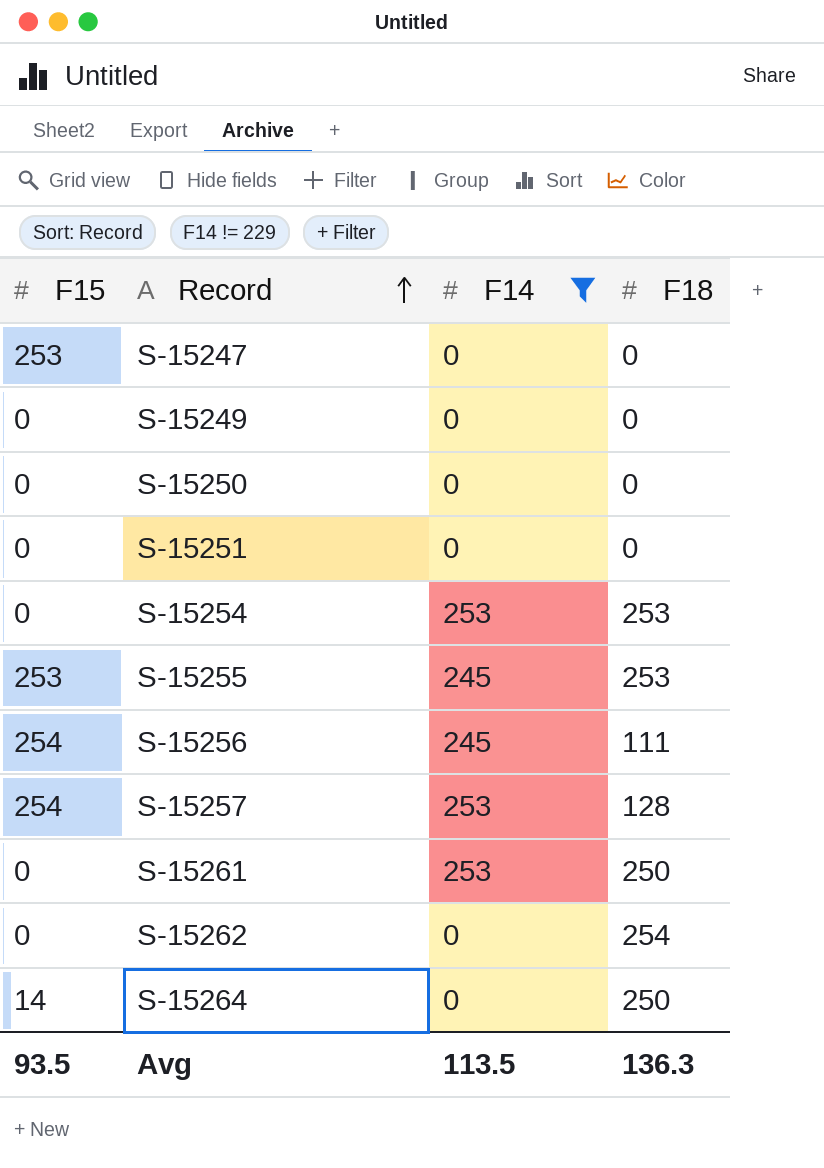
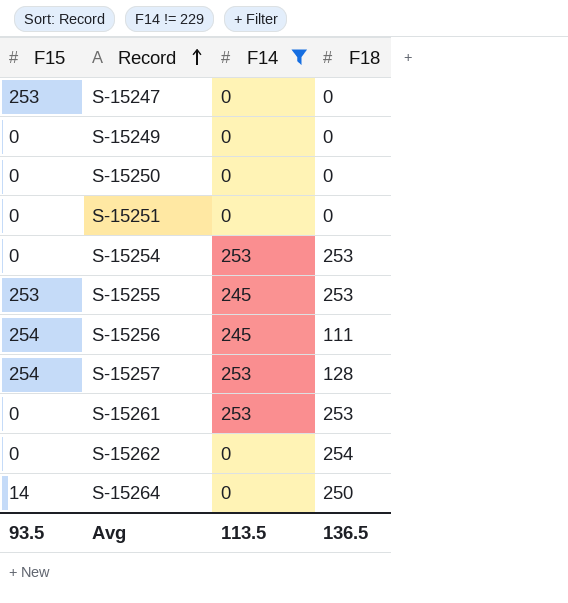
S-15261 | F18: 250 -> 253
Avg | F18: 136.3 -> 136.5

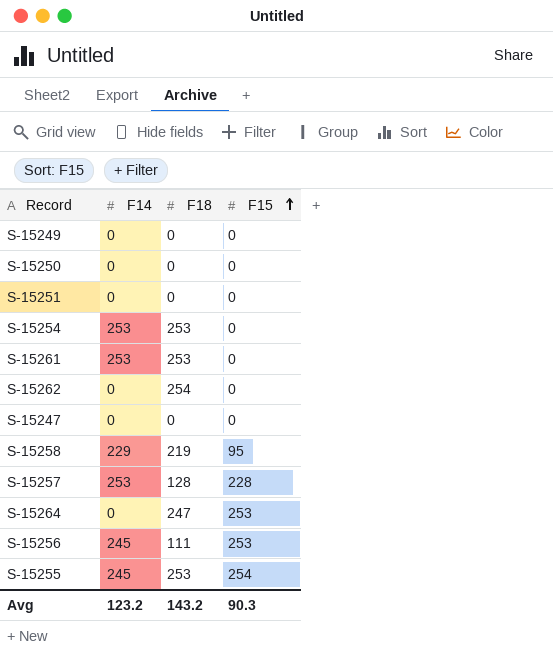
filter: F14 != 229 -> none
row order: Record ascending -> F15 ascending
column F15 | position: 1 -> 4
S-15247 | F15: 253 -> 0
S-15257 | F15: 254 -> 228
S-15264 | F18: 250 -> 247
S-15264 | F15: 14 -> 253
S-15256 | F15: 254 -> 253
S-15255 | F15: 253 -> 254
Avg | F14: 113.5 -> 123.2
Avg | F18: 136.5 -> 143.2
Avg | F15: 93.5 -> 90.3

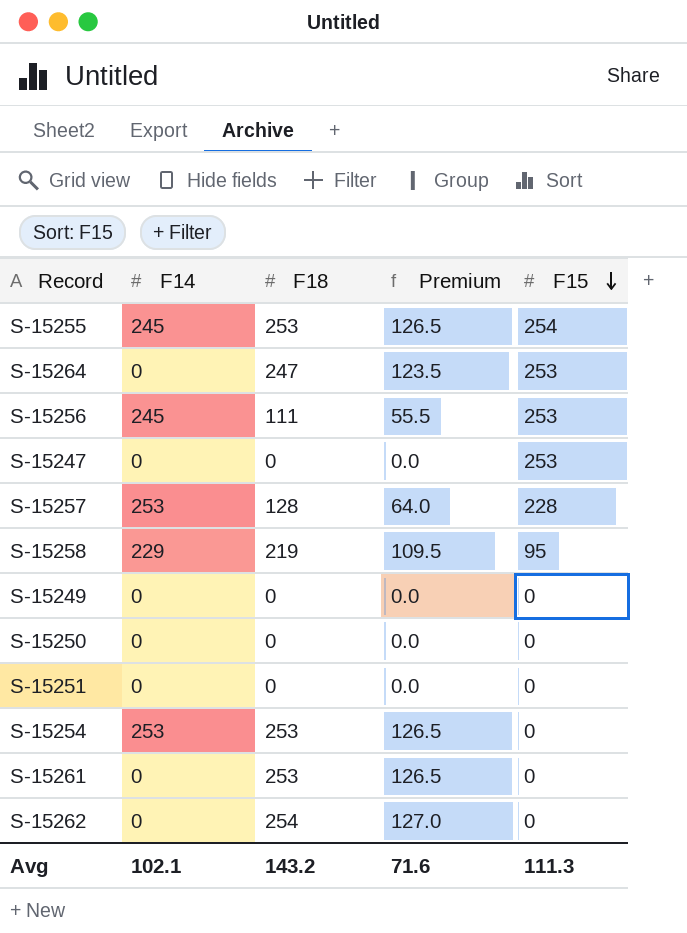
row order: F15 ascending -> F15 descending
column Premium | formula: none -> [F18] * 0.5
S-15247 | F15: 0 -> 253
S-15261 | F14: 253 -> 0
Avg | F14: 123.2 -> 102.1
Avg | F15: 90.3 -> 111.3

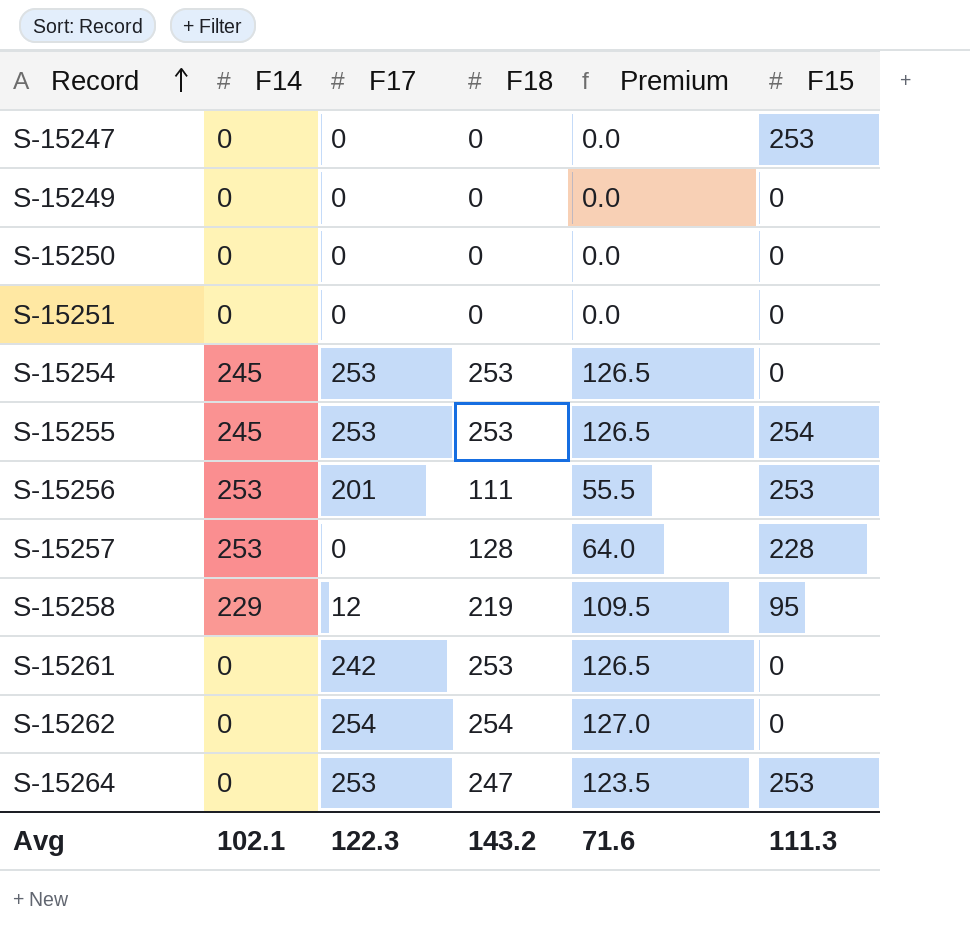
row order: F15 descending -> Record ascending
column F17 | position: none -> 3
S-15254 | F14: 253 -> 245
S-15256 | F14: 245 -> 253

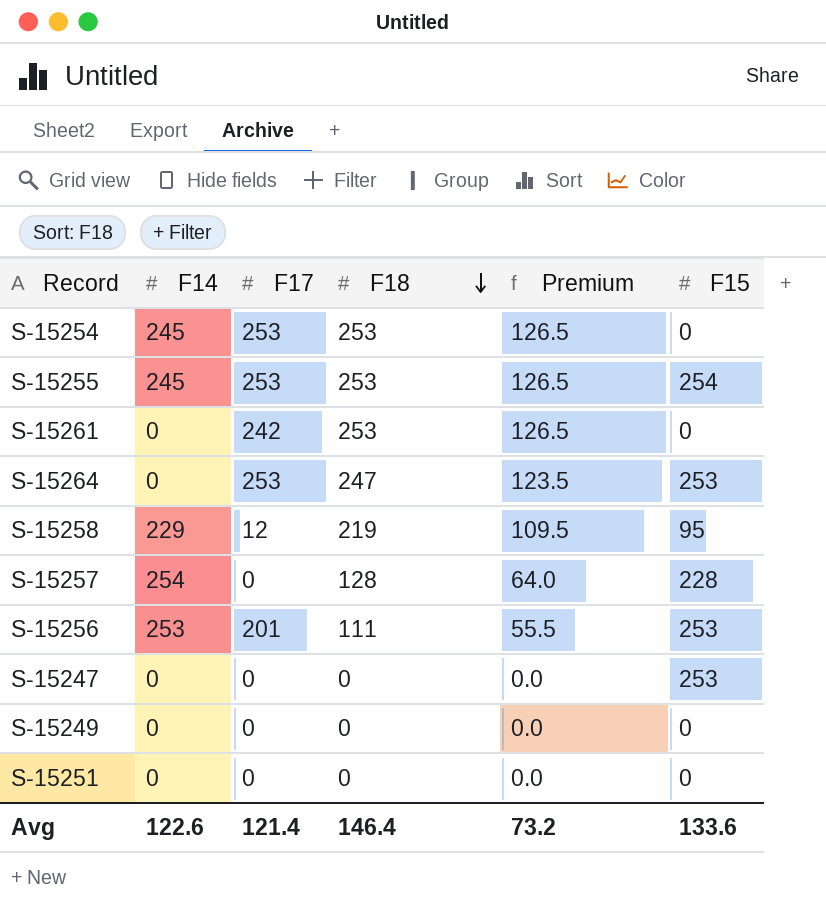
row order: Record ascending -> F18 descending
row S-15250: 0 | 0 | 0 | 0.0 | 0 -> none
row S-15262: 0 | 254 | 254 | 127.0 | 0 -> none
S-15257 | F14: 253 -> 254
Avg | F14: 102.1 -> 122.6
Avg | F17: 122.3 -> 121.4
Avg | F18: 143.2 -> 146.4
Avg | Premium: 71.6 -> 73.2
Avg | F15: 111.3 -> 133.6

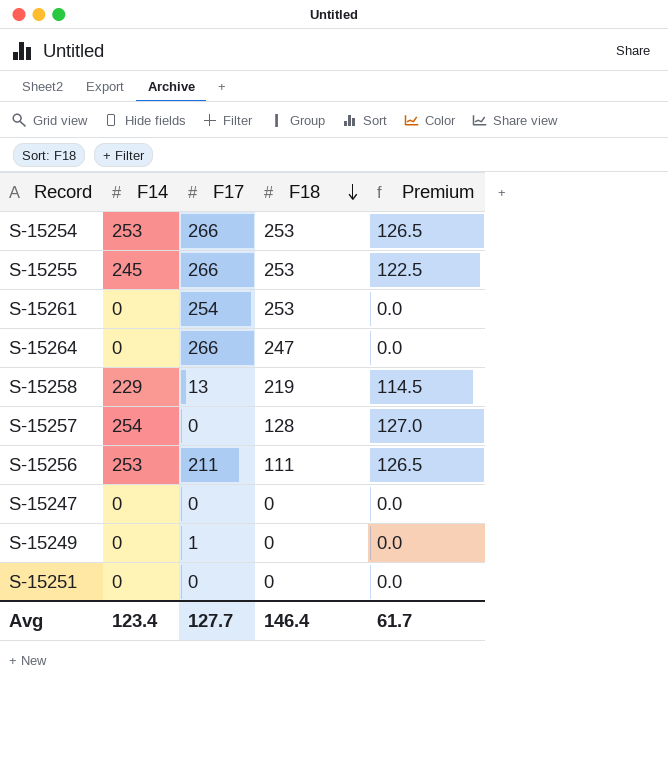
column F15 | position: 6 -> none
column Premium | formula: [F18] * 0.5 -> [F14] * 0.5
S-15254 | F14: 245 -> 253
S-15254 | F17: 253 -> 266
S-15255 | F17: 253 -> 266
S-15261 | F17: 242 -> 254
S-15264 | F17: 253 -> 266
S-15258 | F17: 12 -> 13
S-15256 | F17: 201 -> 211
S-15249 | F17: 0 -> 1
Avg | F14: 122.6 -> 123.4
Avg | F17: 121.4 -> 127.7
Avg | Premium: 73.2 -> 61.7

